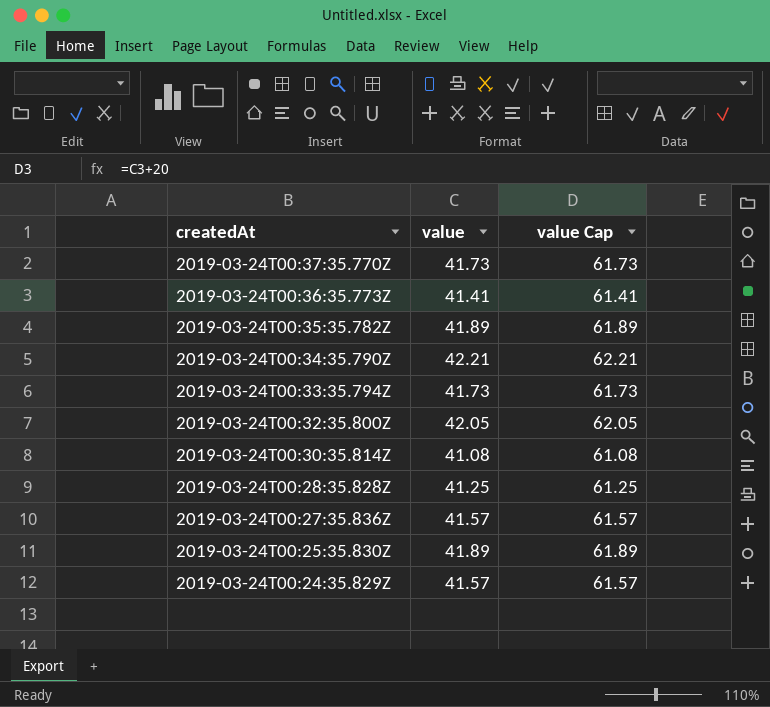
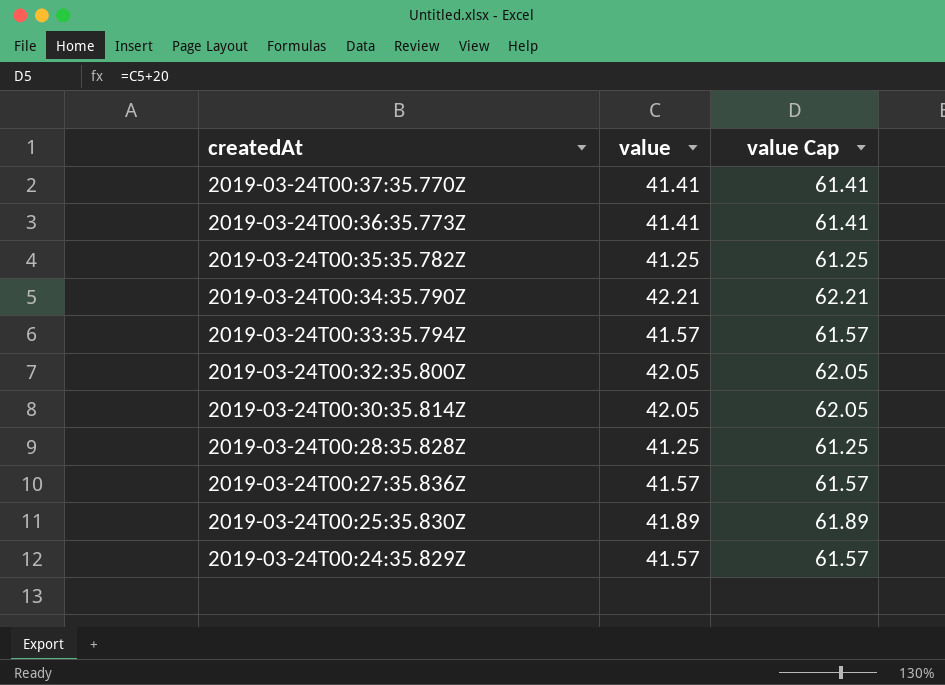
2019-03-24T00:37:35.770Z | value: 41.73 -> 41.41
2019-03-24T00:37:35.770Z | value Cap: 61.73 -> 61.41
2019-03-24T00:35:35.782Z | value: 41.89 -> 41.25
2019-03-24T00:35:35.782Z | value Cap: 61.89 -> 61.25
2019-03-24T00:33:35.794Z | value: 41.73 -> 41.57
2019-03-24T00:33:35.794Z | value Cap: 61.73 -> 61.57
2019-03-24T00:30:35.814Z | value: 41.08 -> 42.05
2019-03-24T00:30:35.814Z | value Cap: 61.08 -> 62.05

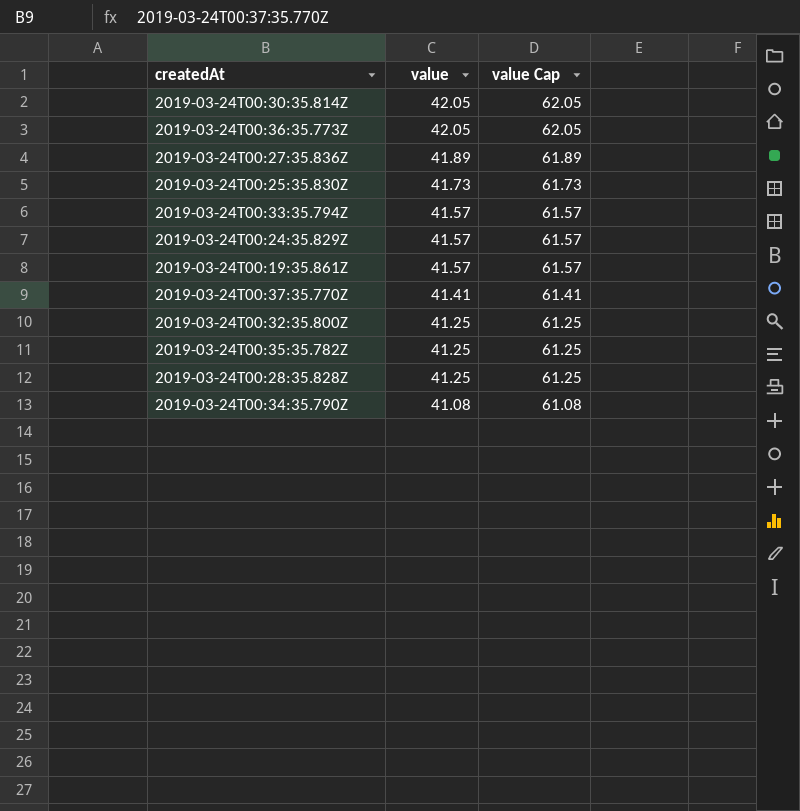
row order: createdAt descending -> value descending
2019-03-24T00:36:35.773Z | value: 41.41 -> 42.05
2019-03-24T00:36:35.773Z | value Cap: 61.41 -> 62.05
2019-03-24T00:27:35.836Z | value: 41.57 -> 41.89
2019-03-24T00:27:35.836Z | value Cap: 61.57 -> 61.89
2019-03-24T00:25:35.830Z | value: 41.89 -> 41.73
2019-03-24T00:25:35.830Z | value Cap: 61.89 -> 61.73
row 2019-03-24T00:19:35.861Z: none -> 41.57 | 61.57
2019-03-24T00:32:35.800Z | value: 42.05 -> 41.25
2019-03-24T00:32:35.800Z | value Cap: 62.05 -> 61.25
2019-03-24T00:34:35.790Z | value: 42.21 -> 41.08
2019-03-24T00:34:35.790Z | value Cap: 62.21 -> 61.08

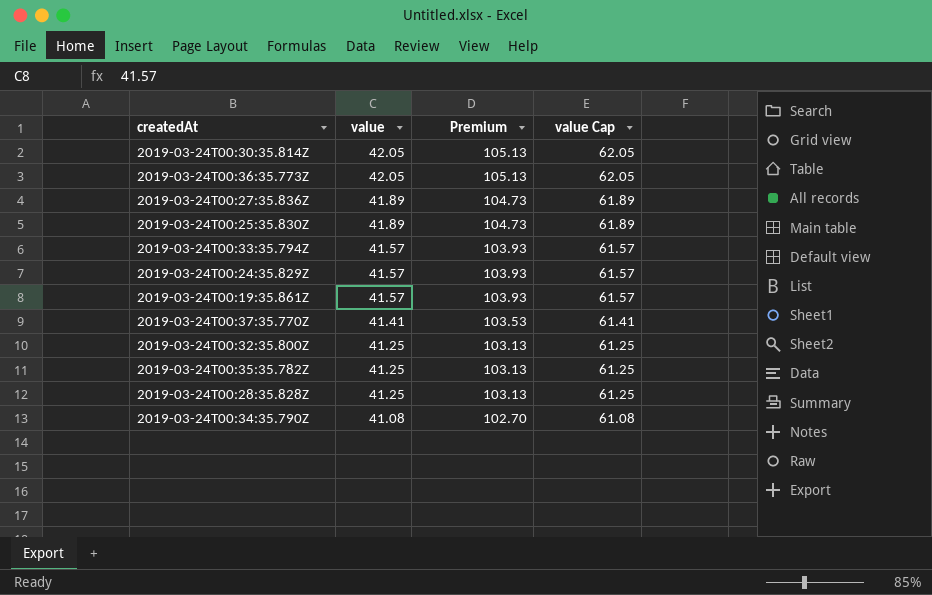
column Premium | formula: none -> [value] * 2.5
2019-03-24T00:25:35.830Z | value: 41.73 -> 41.89
2019-03-24T00:25:35.830Z | value Cap: 61.73 -> 61.89

